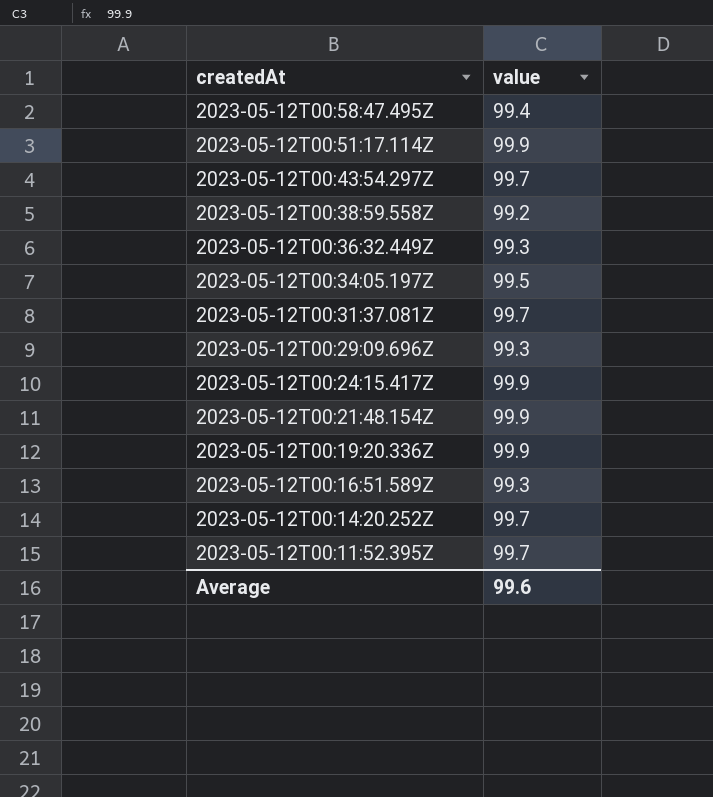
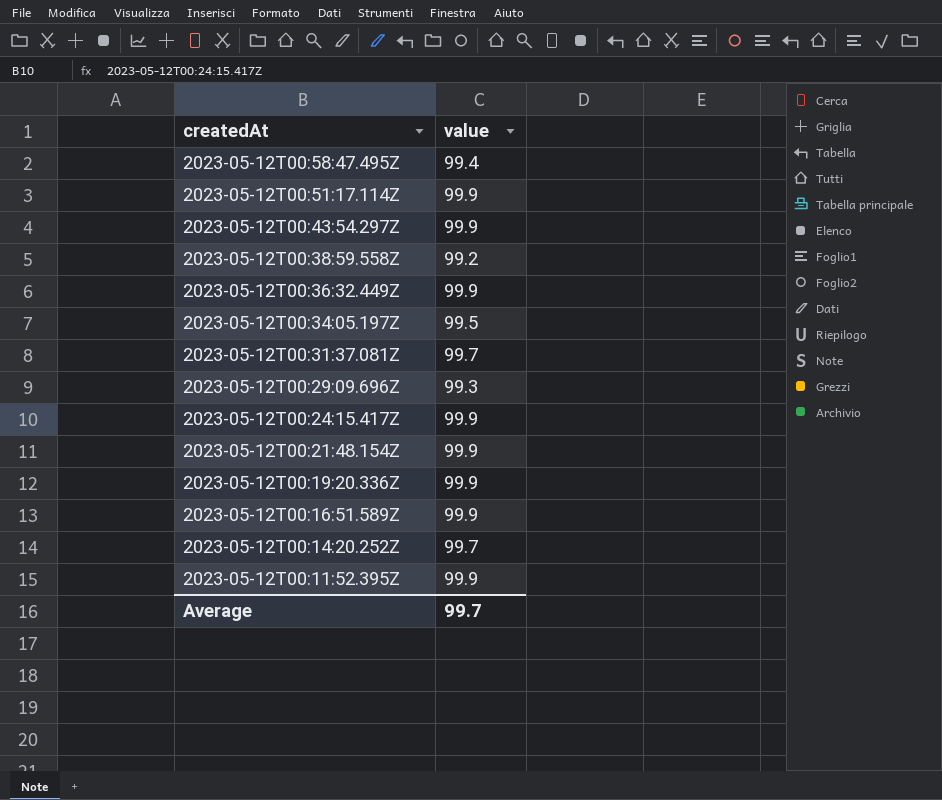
2023-05-12T00:43:54.297Z | value: 99.7 -> 99.9
2023-05-12T00:36:32.449Z | value: 99.3 -> 99.9
2023-05-12T00:16:51.589Z | value: 99.3 -> 99.9
2023-05-12T00:11:52.395Z | value: 99.7 -> 99.9
Average | value: 99.6 -> 99.7

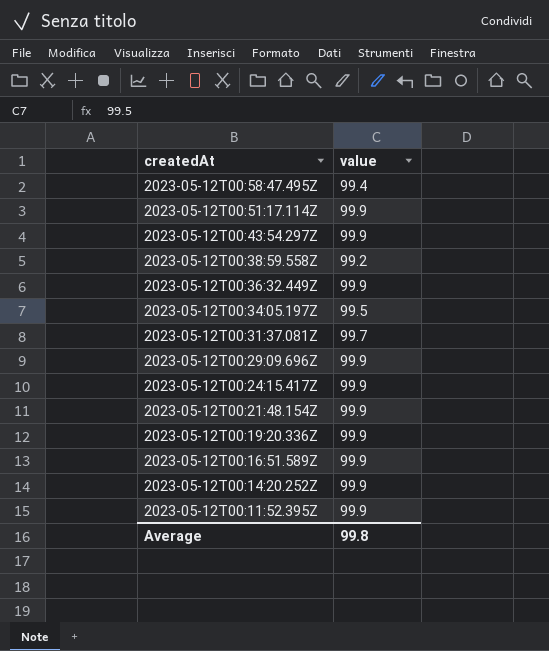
2023-05-12T00:29:09.696Z | value: 99.3 -> 99.9
2023-05-12T00:14:20.252Z | value: 99.7 -> 99.9
Average | value: 99.7 -> 99.8

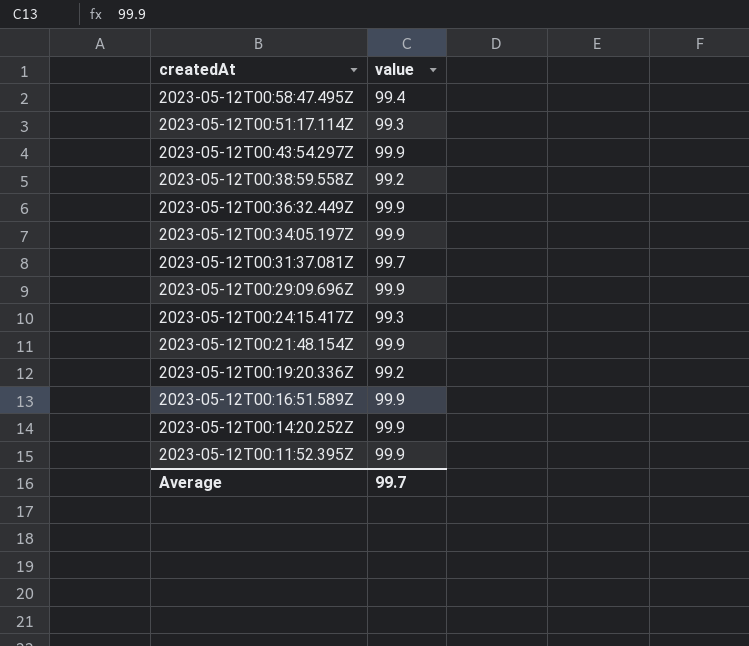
2023-05-12T00:51:17.114Z | value: 99.9 -> 99.3
2023-05-12T00:34:05.197Z | value: 99.5 -> 99.9
2023-05-12T00:24:15.417Z | value: 99.9 -> 99.3
2023-05-12T00:19:20.336Z | value: 99.9 -> 99.2
Average | value: 99.8 -> 99.7

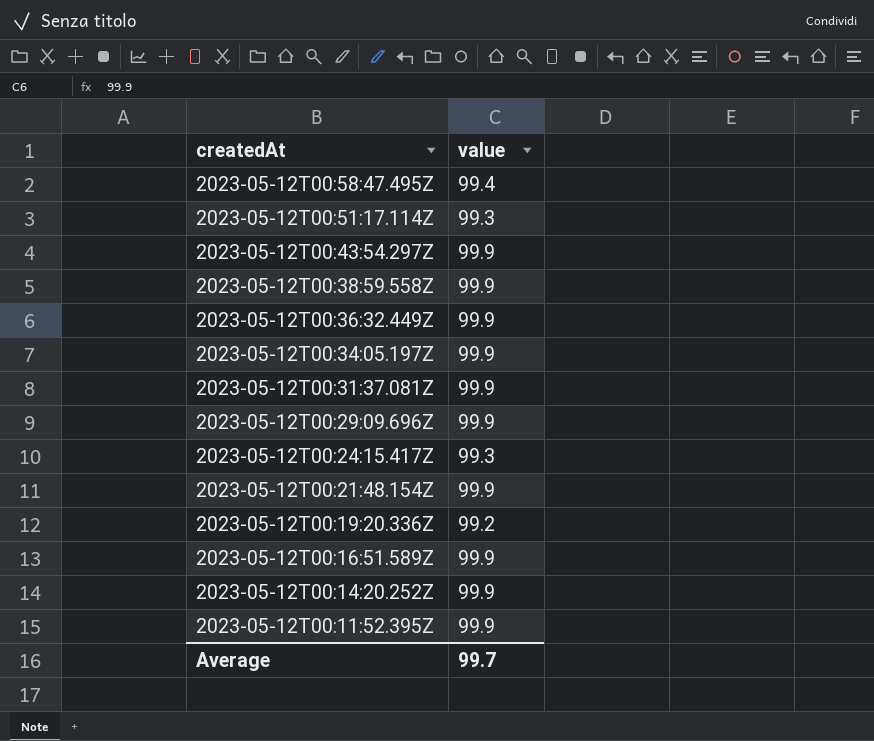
2023-05-12T00:38:59.558Z | value: 99.2 -> 99.9
2023-05-12T00:31:37.081Z | value: 99.7 -> 99.9

